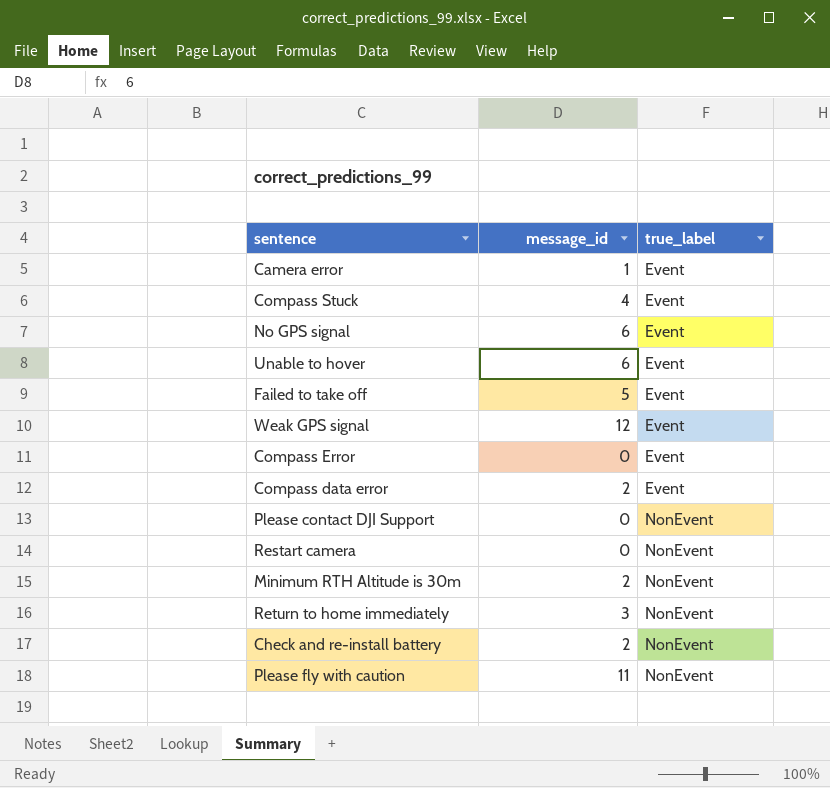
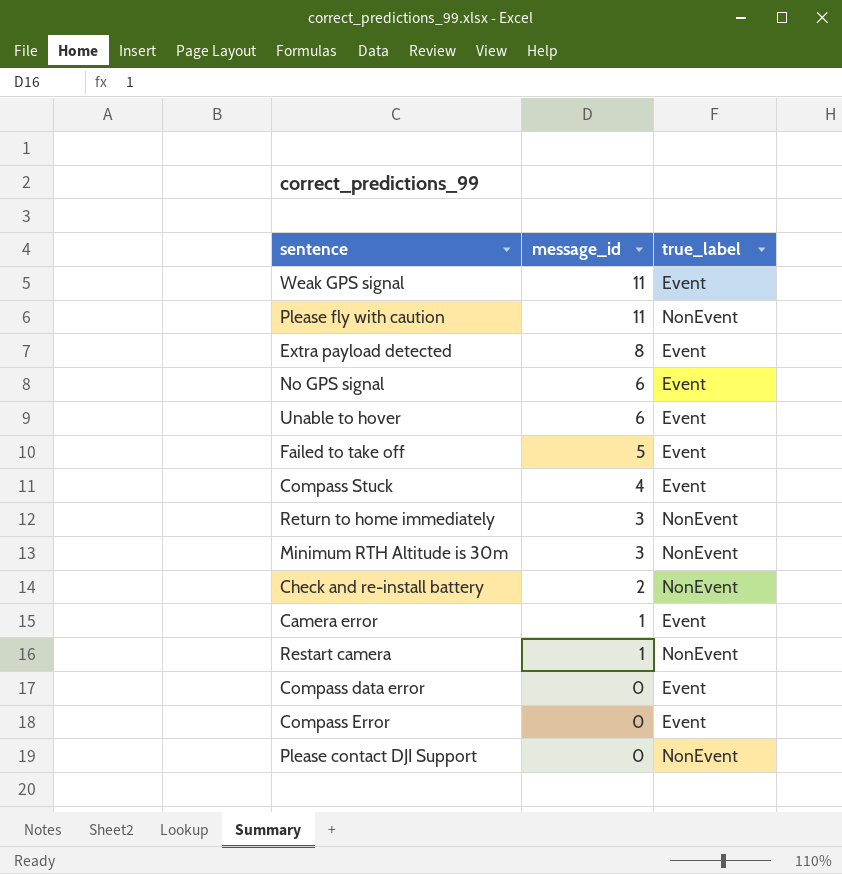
row order: true_label ascending -> message_id descending
Weak GPS signal | message_id: 12 -> 11
row Extra payload detected: none -> 8 | Event
Minimum RTH Altitude is 30m | message_id: 2 -> 3
Restart camera | message_id: 0 -> 1
Compass data error | message_id: 2 -> 0

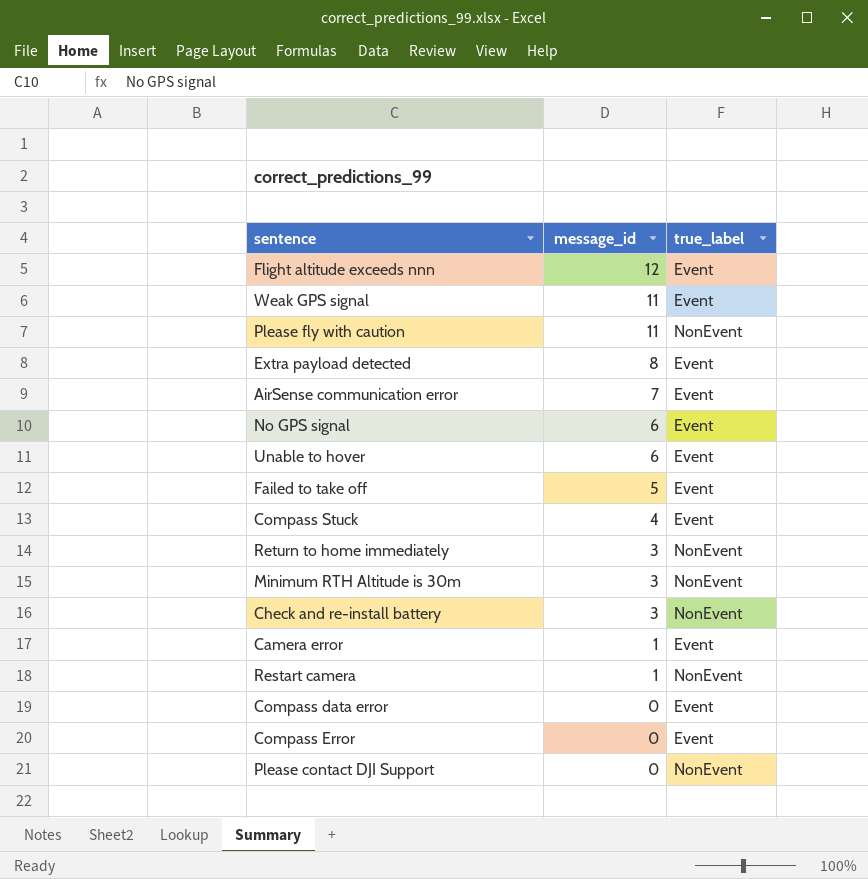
row Flight altitude exceeds nnn: none -> 12 | Event
row AirSense communication error: none -> 7 | Event
Check and re-install battery | message_id: 2 -> 3

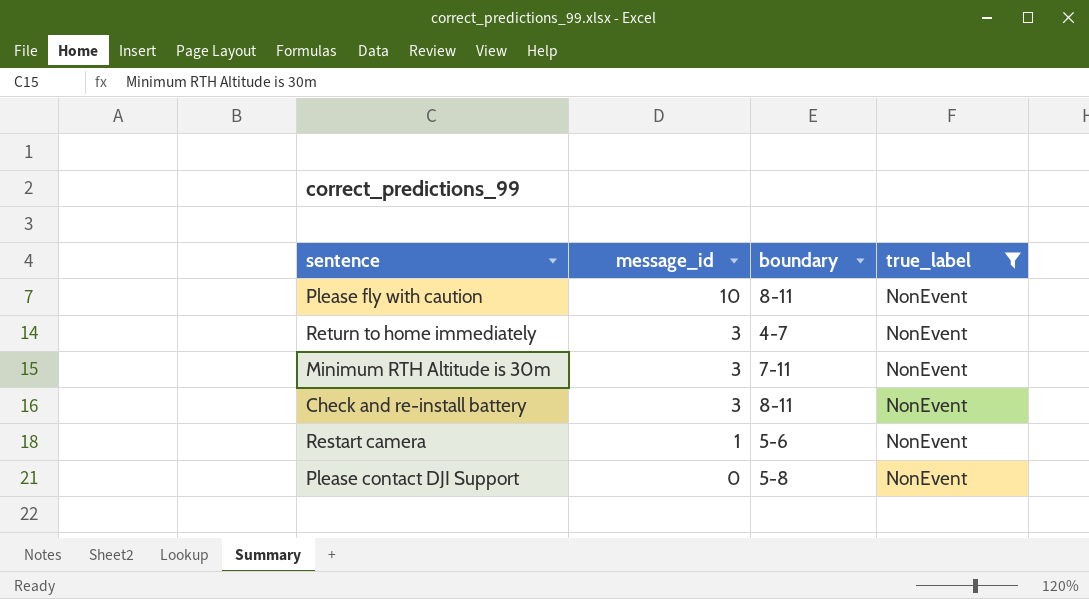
filter: none -> true_label = NonEvent
column boundary | position: none -> 3
Please fly with caution | message_id: 11 -> 10

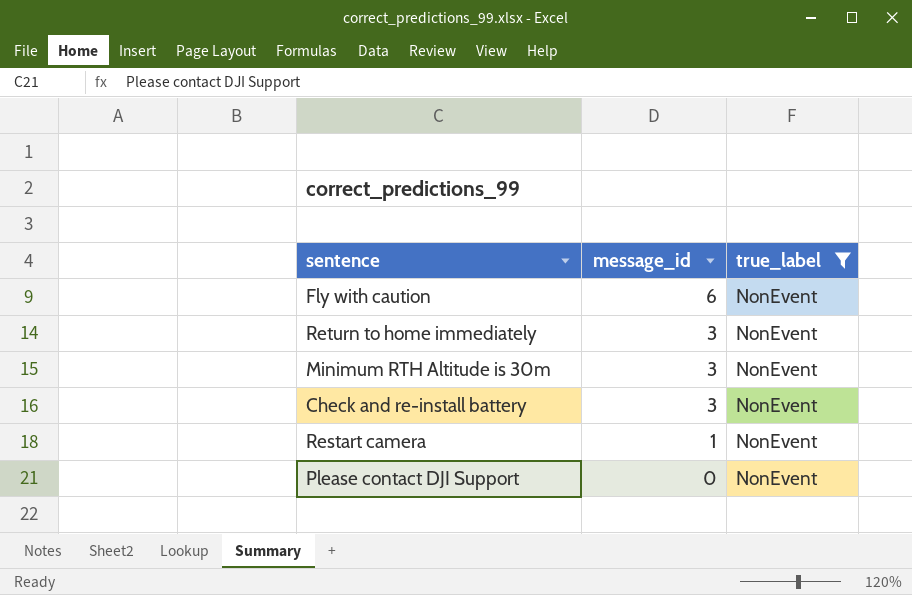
column boundary | position: 3 -> none
row Please fly with caution: 10 | 8-11 | NonEvent -> none
row Fly with caution: none -> 6 | NonEvent

